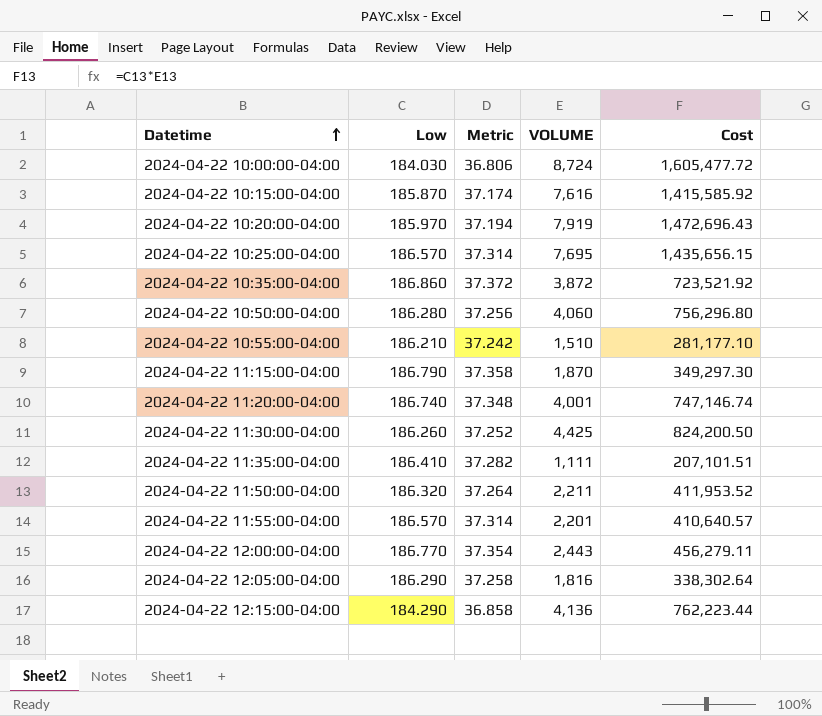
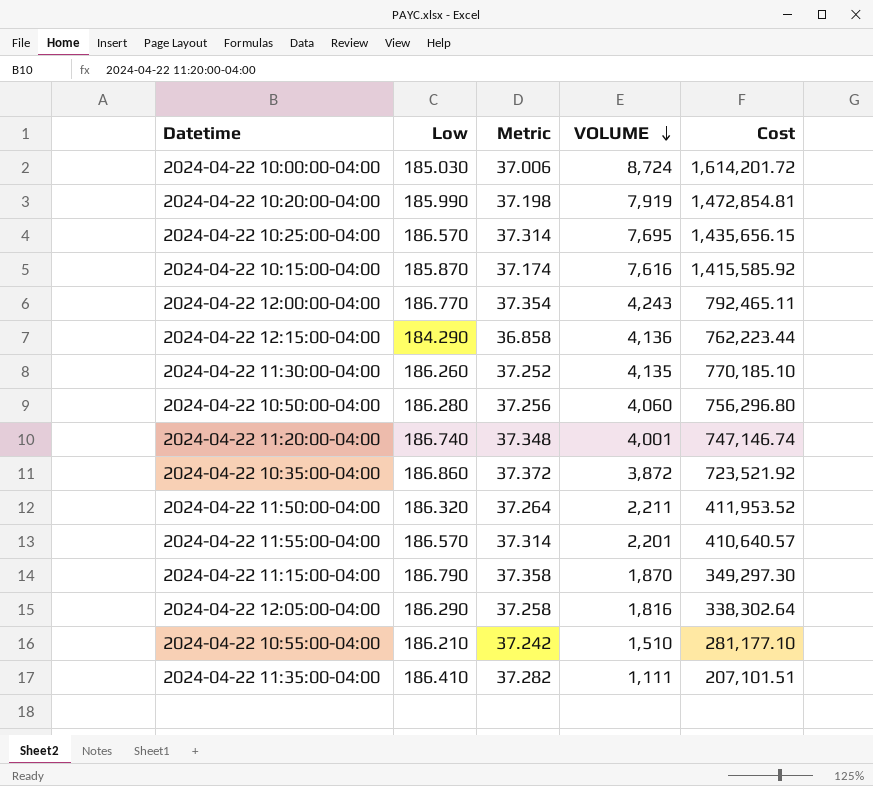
row order: Datetime ascending -> VOLUME descending
2024-04-22 10:00:00-04:00 | Low: 184.030 -> 185.030
2024-04-22 10:00:00-04:00 | Metric: 36.806 -> 37.006
2024-04-22 10:00:00-04:00 | Cost: 1,605,477.72 -> 1,614,201.72
2024-04-22 10:20:00-04:00 | Low: 185.970 -> 185.990
2024-04-22 10:20:00-04:00 | Metric: 37.194 -> 37.198
2024-04-22 10:20:00-04:00 | Cost: 1,472,696.43 -> 1,472,854.81
2024-04-22 12:00:00-04:00 | VOLUME: 2,443 -> 4,243
2024-04-22 12:00:00-04:00 | Cost: 456,279.11 -> 792,465.11
2024-04-22 11:30:00-04:00 | VOLUME: 4,425 -> 4,135
2024-04-22 11:30:00-04:00 | Cost: 824,200.50 -> 770,185.10

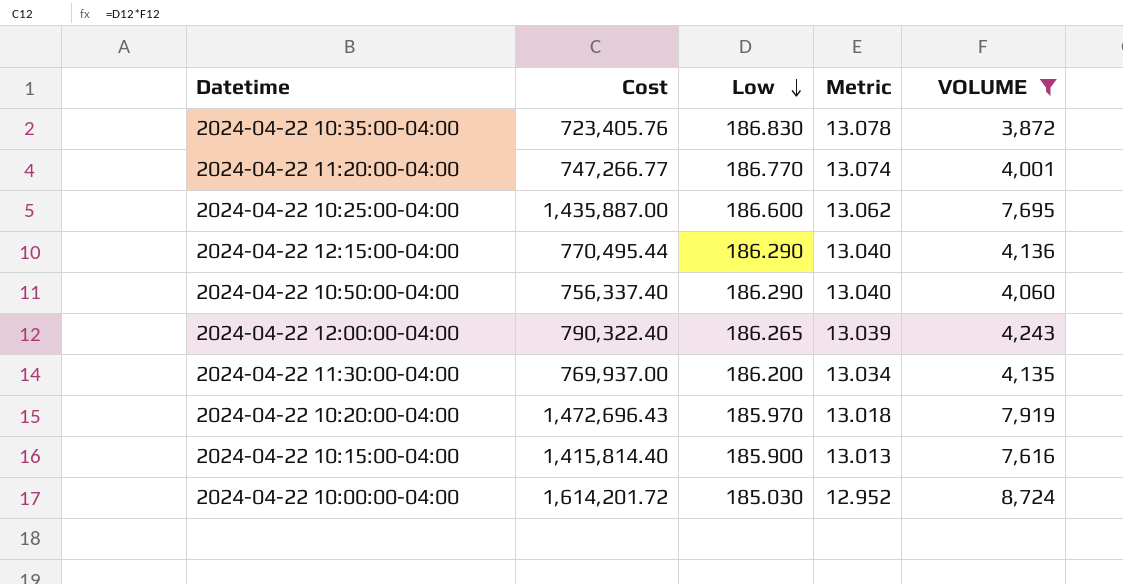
filter: none -> VOLUME >= 3,872
row order: VOLUME descending -> Low descending
column Cost | position: 5 -> 2
column Metric | formula: [Low] * 0.2 -> [Low] * 0.07
2024-04-22 10:35:00-04:00 | Cost: 723,521.92 -> 723,405.76
2024-04-22 10:35:00-04:00 | Low: 186.860 -> 186.830
2024-04-22 11:20:00-04:00 | Cost: 747,146.74 -> 747,266.77
2024-04-22 11:20:00-04:00 | Low: 186.740 -> 186.770
2024-04-22 10:25:00-04:00 | Cost: 1,435,656.15 -> 1,435,887.00
2024-04-22 10:25:00-04:00 | Low: 186.570 -> 186.600
2024-04-22 12:15:00-04:00 | Cost: 762,223.44 -> 770,495.44
2024-04-22 12:15:00-04:00 | Low: 184.290 -> 186.290
2024-04-22 10:50:00-04:00 | Cost: 756,296.80 -> 756,337.40
2024-04-22 10:50:00-04:00 | Low: 186.280 -> 186.290
2024-04-22 12:00:00-04:00 | Cost: 792,465.11 -> 790,322.40
2024-04-22 12:00:00-04:00 | Low: 186.770 -> 186.265
2024-04-22 11:30:00-04:00 | Cost: 770,185.10 -> 769,937.00
2024-04-22 11:30:00-04:00 | Low: 186.260 -> 186.200
2024-04-22 10:20:00-04:00 | Cost: 1,472,854.81 -> 1,472,696.43
2024-04-22 10:20:00-04:00 | Low: 185.990 -> 185.970
2024-04-22 10:15:00-04:00 | Cost: 1,415,585.92 -> 1,415,814.40
2024-04-22 10:15:00-04:00 | Low: 185.870 -> 185.900

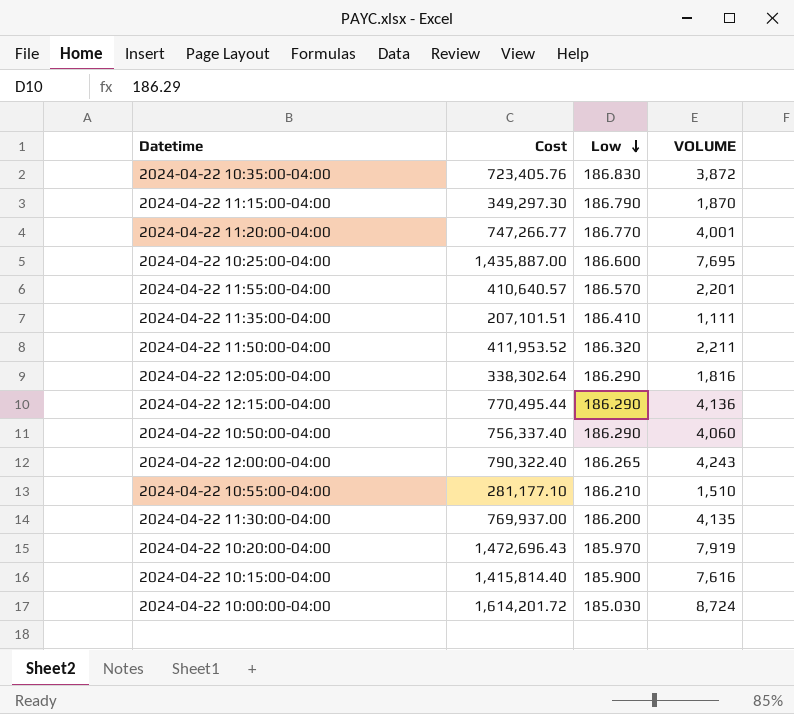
filter: VOLUME >= 3,872 -> none
column Metric | formula: [Low] * 0.07 -> none

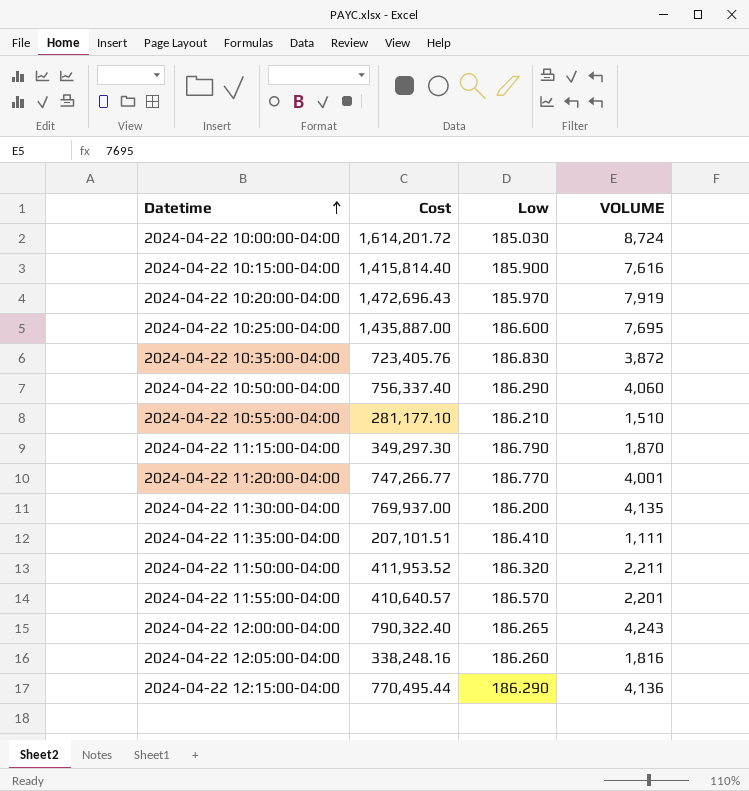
row order: Low descending -> Datetime ascending
2024-04-22 12:05:00-04:00 | Cost: 338,302.64 -> 338,248.16
2024-04-22 12:05:00-04:00 | Low: 186.290 -> 186.260

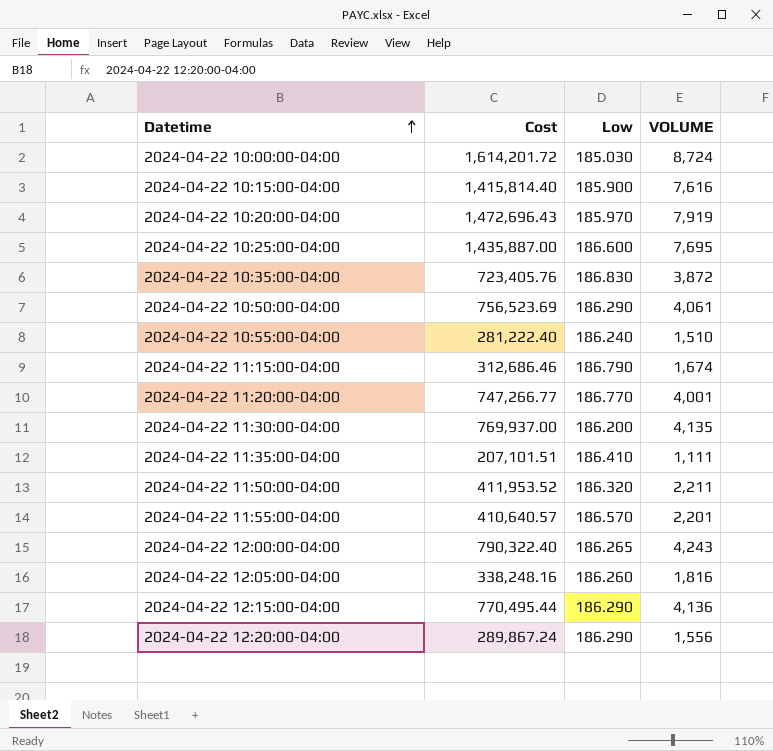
2024-04-22 10:50:00-04:00 | Cost: 756,337.40 -> 756,523.69
2024-04-22 10:50:00-04:00 | VOLUME: 4,060 -> 4,061
2024-04-22 10:55:00-04:00 | Cost: 281,177.10 -> 281,222.40
2024-04-22 10:55:00-04:00 | Low: 186.210 -> 186.240
2024-04-22 11:15:00-04:00 | Cost: 349,297.30 -> 312,686.46
2024-04-22 11:15:00-04:00 | VOLUME: 1,870 -> 1,674
row 2024-04-22 12:20:00-04:00: none -> 289,867.24 | 186.290 | 1,556

